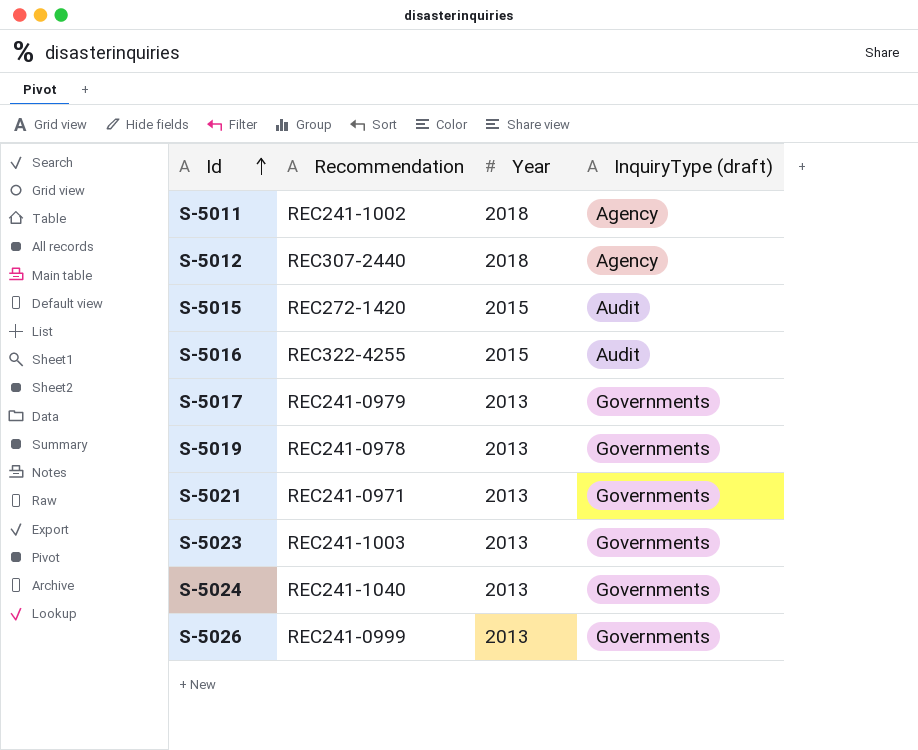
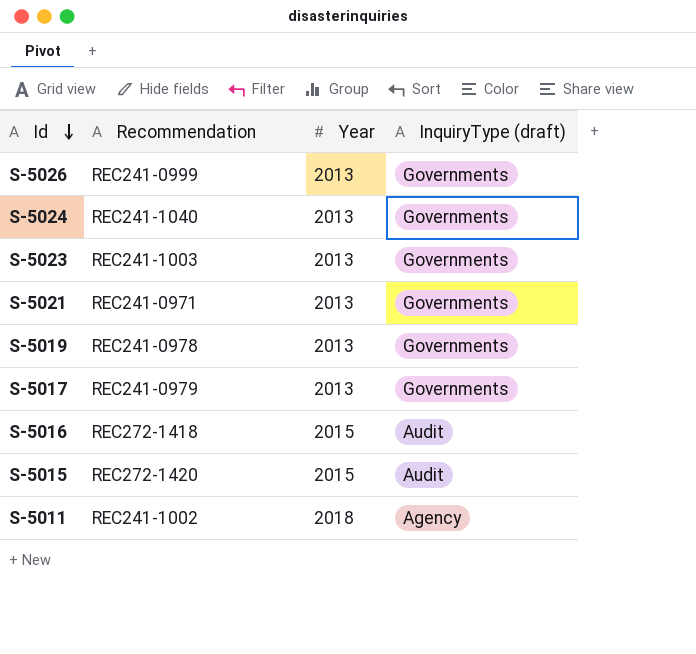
row order: Id ascending -> Id descending
row S-5012: REC307-2440 | 2018 | Agency -> none
S-5016 | Recommendation: REC322-4255 -> REC272-1418

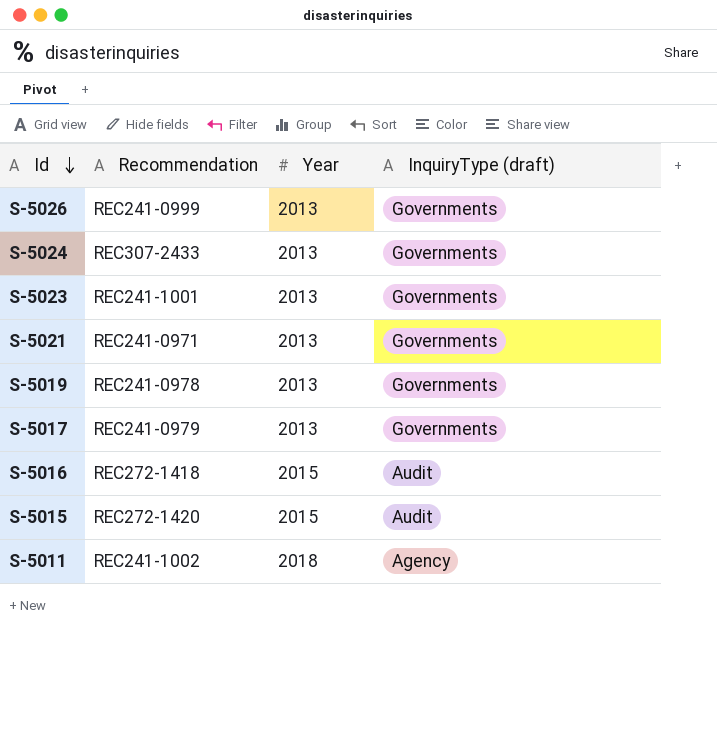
S-5024 | Recommendation: REC241-1040 -> REC307-2433
S-5023 | Recommendation: REC241-1003 -> REC241-1001

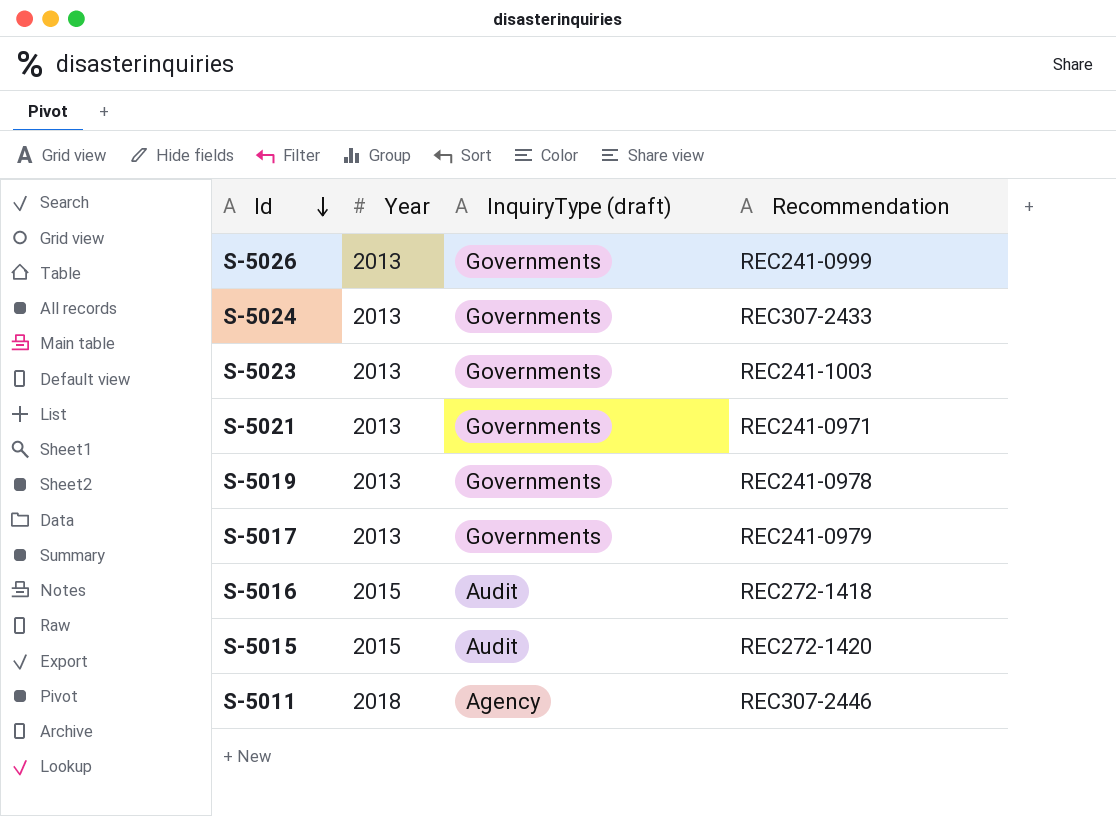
column Recommendation | position: 2 -> 4
S-5023 | Recommendation: REC241-1001 -> REC241-1003
S-5011 | Recommendation: REC241-1002 -> REC307-2446

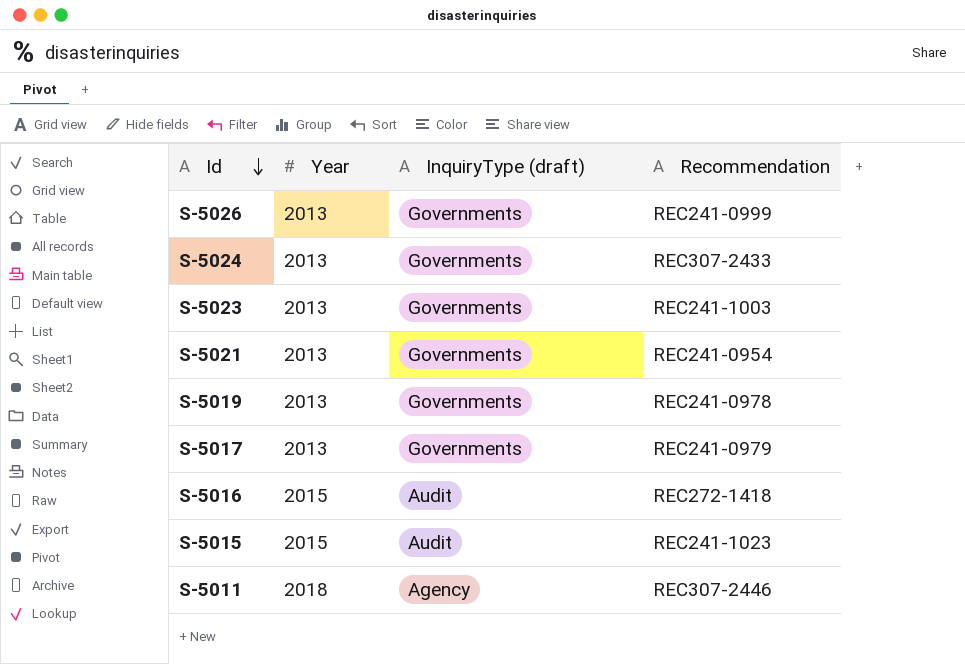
S-5021 | Recommendation: REC241-0971 -> REC241-0954
S-5015 | Recommendation: REC272-1420 -> REC241-1023

